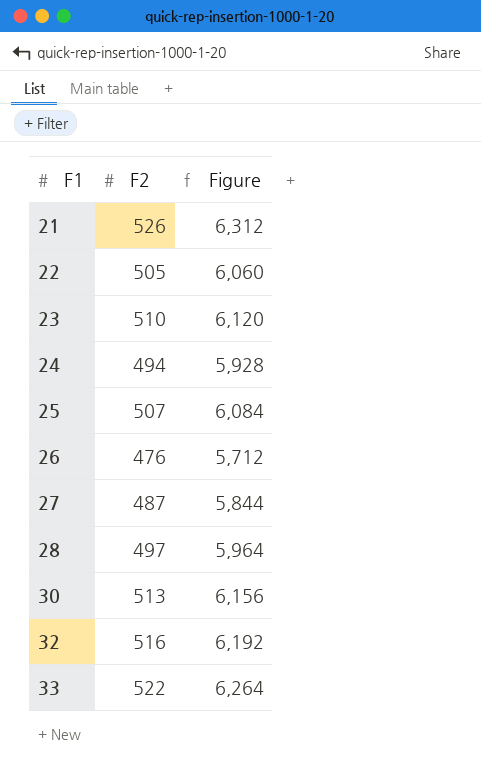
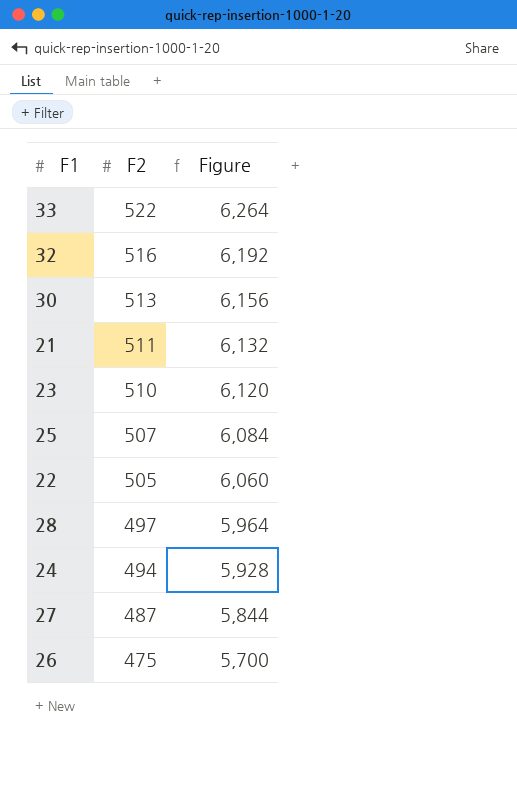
row order: F1 ascending -> F2 descending
21 | F2: 526 -> 511
21 | Figure: 6,312 -> 6,132
26 | F2: 476 -> 475
26 | Figure: 5,712 -> 5,700

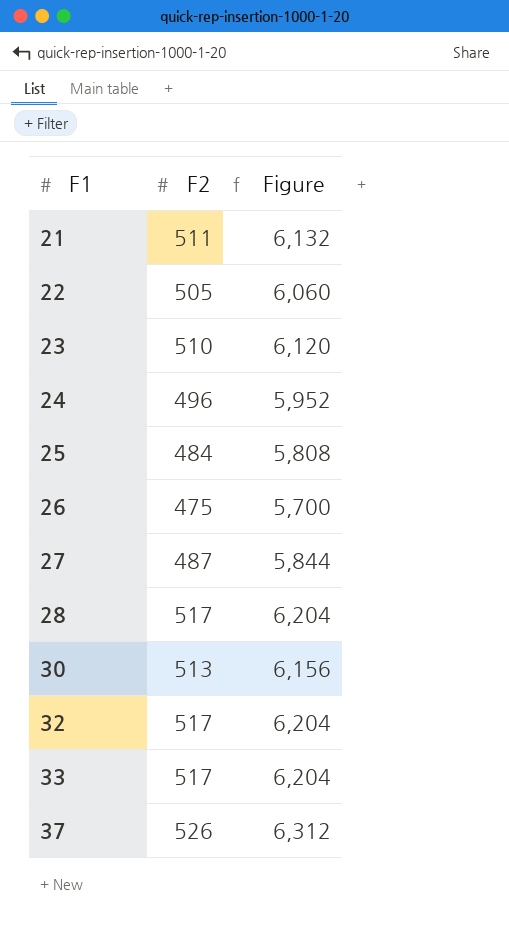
row order: F2 descending -> F1 ascending
24 | F2: 494 -> 496
24 | Figure: 5,928 -> 5,952
25 | F2: 507 -> 484
25 | Figure: 6,084 -> 5,808
28 | F2: 497 -> 517
28 | Figure: 5,964 -> 6,204
32 | F2: 516 -> 517
32 | Figure: 6,192 -> 6,204
33 | F2: 522 -> 517
33 | Figure: 6,264 -> 6,204
row 37: none -> 526 | 6,312

